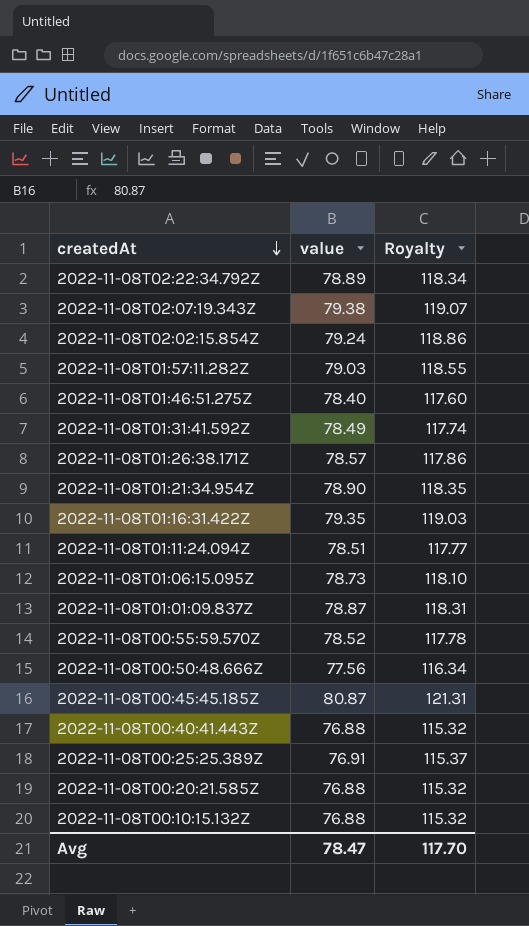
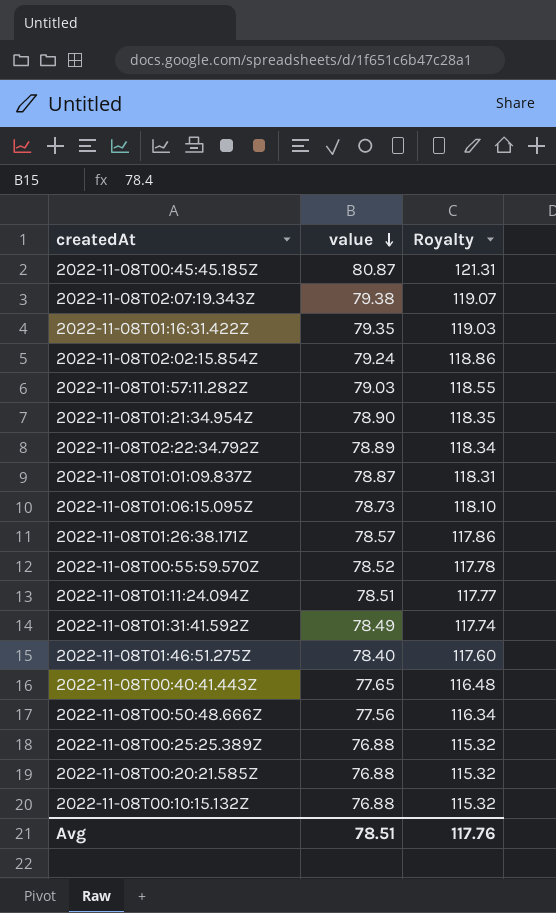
row order: createdAt descending -> value descending
2022-11-08T00:40:41.443Z | value: 76.88 -> 77.65
2022-11-08T00:40:41.443Z | Royalty: 115.32 -> 116.48
2022-11-08T00:25:25.389Z | value: 76.91 -> 76.88
2022-11-08T00:25:25.389Z | Royalty: 115.37 -> 115.32
Avg | value: 78.47 -> 78.51
Avg | Royalty: 117.70 -> 117.76

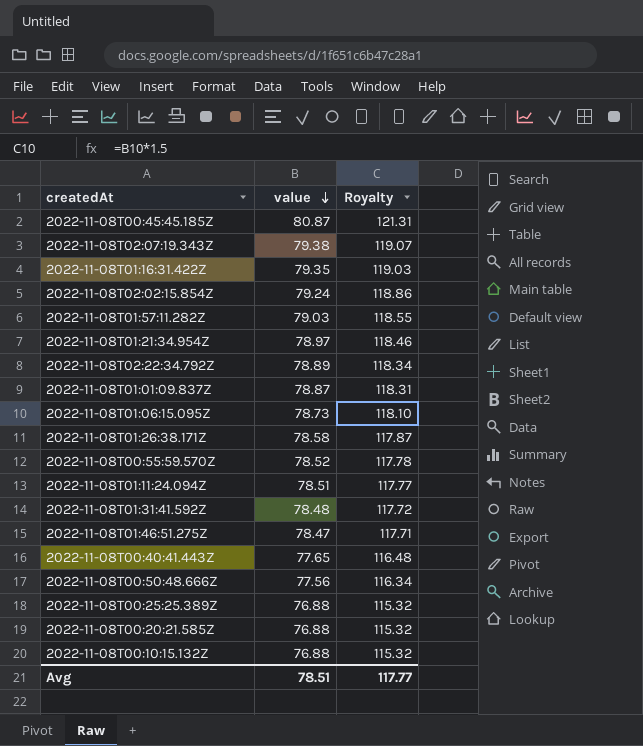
2022-11-08T01:21:34.954Z | value: 78.90 -> 78.97
2022-11-08T01:21:34.954Z | Royalty: 118.35 -> 118.46
2022-11-08T01:26:38.171Z | value: 78.57 -> 78.58
2022-11-08T01:26:38.171Z | Royalty: 117.86 -> 117.87
2022-11-08T01:31:41.592Z | value: 78.49 -> 78.48
2022-11-08T01:31:41.592Z | Royalty: 117.74 -> 117.72
2022-11-08T01:46:51.275Z | value: 78.40 -> 78.47
2022-11-08T01:46:51.275Z | Royalty: 117.60 -> 117.71
Avg | Royalty: 117.76 -> 117.77

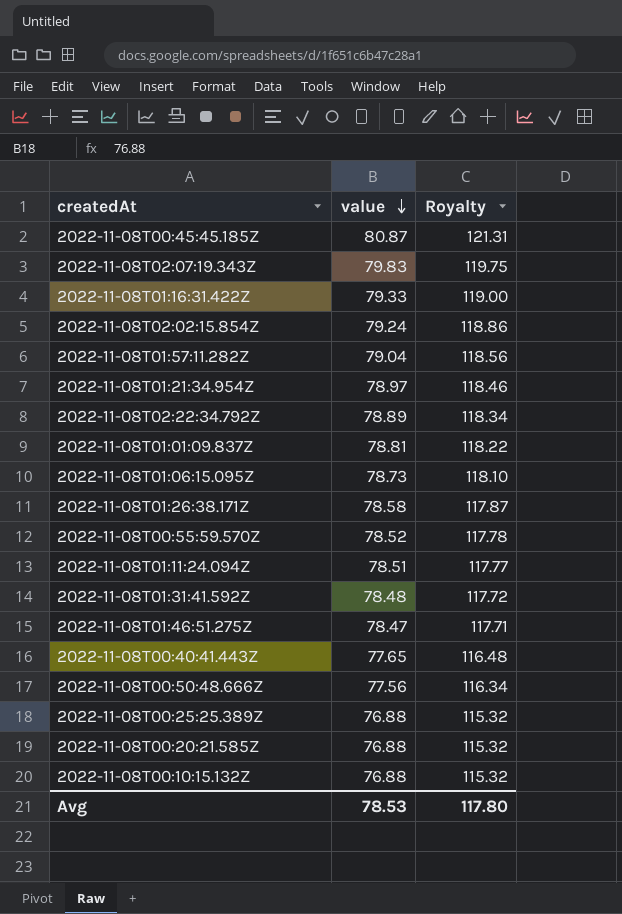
2022-11-08T02:07:19.343Z | value: 79.38 -> 79.83
2022-11-08T02:07:19.343Z | Royalty: 119.07 -> 119.75
2022-11-08T01:16:31.422Z | value: 79.35 -> 79.33
2022-11-08T01:16:31.422Z | Royalty: 119.03 -> 119.00
2022-11-08T01:57:11.282Z | value: 79.03 -> 79.04
2022-11-08T01:57:11.282Z | Royalty: 118.55 -> 118.56
2022-11-08T01:01:09.837Z | value: 78.87 -> 78.81
2022-11-08T01:01:09.837Z | Royalty: 118.31 -> 118.22
Avg | value: 78.51 -> 78.53
Avg | Royalty: 117.77 -> 117.80

